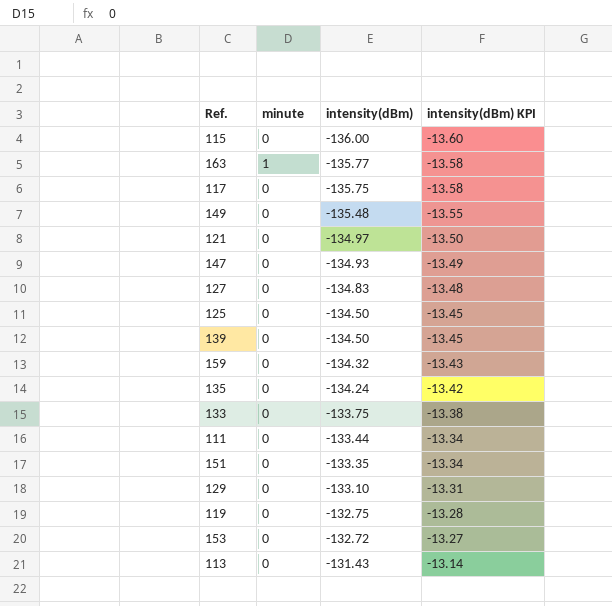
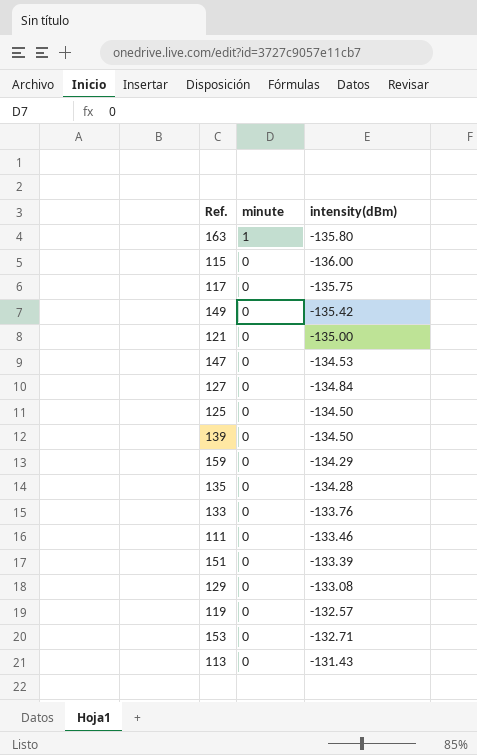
row order: intensity(dBm) ascending -> minute descending
column intensity(dBm) KPI | formula: [intensity(dBm)] * 0.1 -> none
163 | intensity(dBm): -135.77 -> -135.80
149 | intensity(dBm): -135.48 -> -135.42
121 | intensity(dBm): -134.97 -> -135.00
147 | intensity(dBm): -134.93 -> -134.53
127 | intensity(dBm): -134.83 -> -134.84
159 | intensity(dBm): -134.32 -> -134.29
135 | intensity(dBm): -134.24 -> -134.28
133 | intensity(dBm): -133.75 -> -133.76
111 | intensity(dBm): -133.44 -> -133.46
151 | intensity(dBm): -133.35 -> -133.39
129 | intensity(dBm): -133.10 -> -133.08
119 | intensity(dBm): -132.75 -> -132.57
153 | intensity(dBm): -132.72 -> -132.71

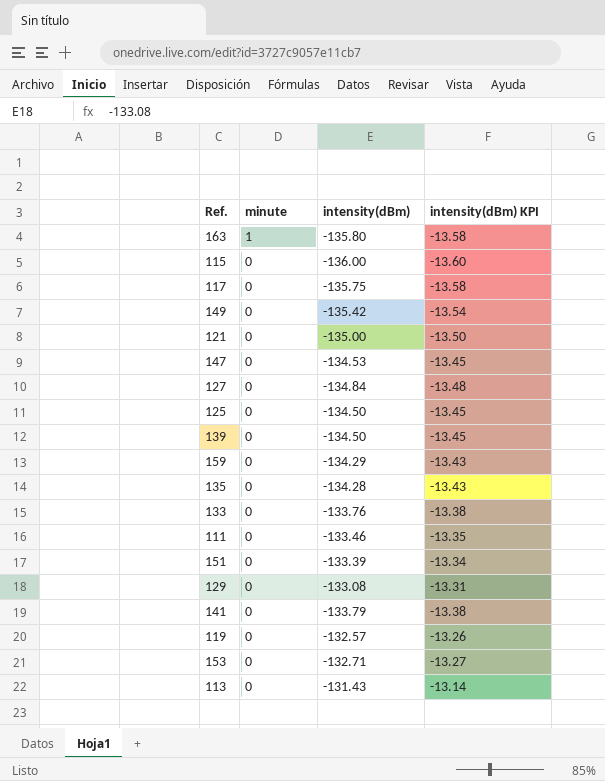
column intensity(dBm) KPI | formula: none -> [intensity(dBm)] * 0.1
row 141: none -> 0 | -133.79 | -13.38

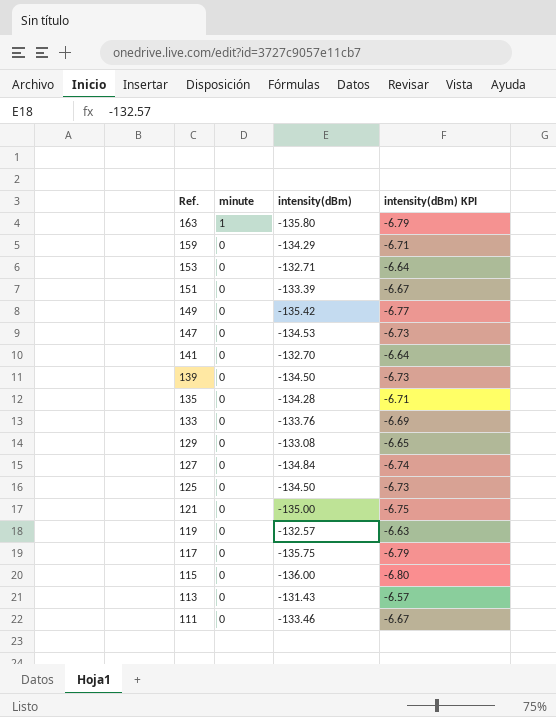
row order: minute descending -> Ref. descending
column intensity(dBm) KPI | formula: [intensity(dBm)] * 0.1 -> [intensity(dBm)] * 0.05
141 | intensity(dBm): -133.79 -> -132.70

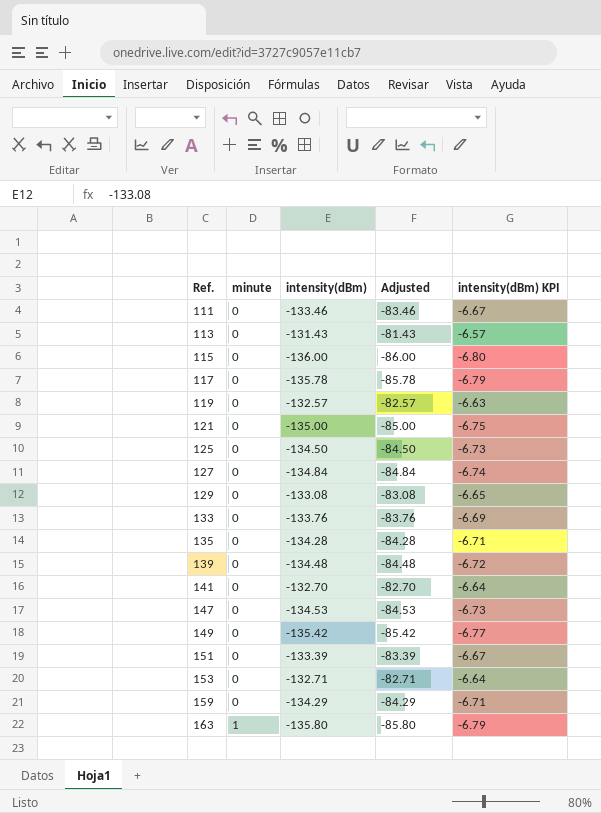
row order: Ref. descending -> Ref. ascending
column Adjusted | formula: none -> [intensity(dBm)] + 50
117 | intensity(dBm): -135.75 -> -135.78
139 | intensity(dBm): -134.50 -> -134.48
139 | intensity(dBm) KPI: -6.73 -> -6.72

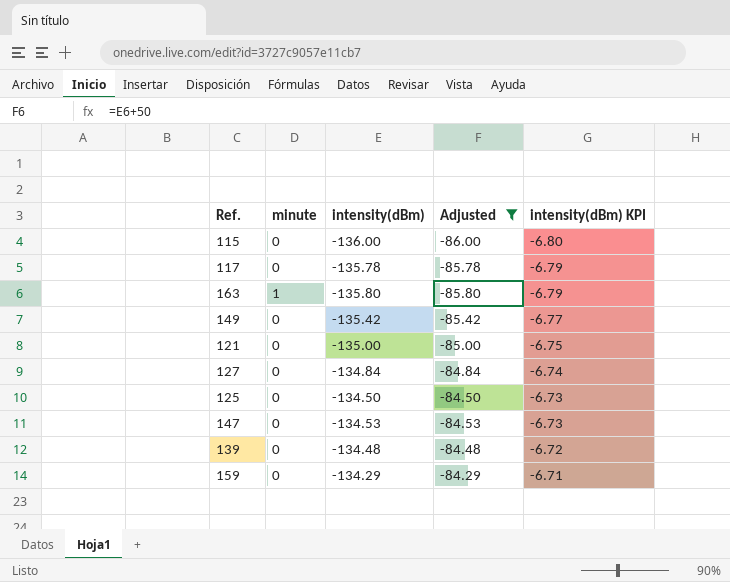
filter: none -> Adjusted <= -84.29
row order: Ref. ascending -> intensity(dBm) KPI ascending

